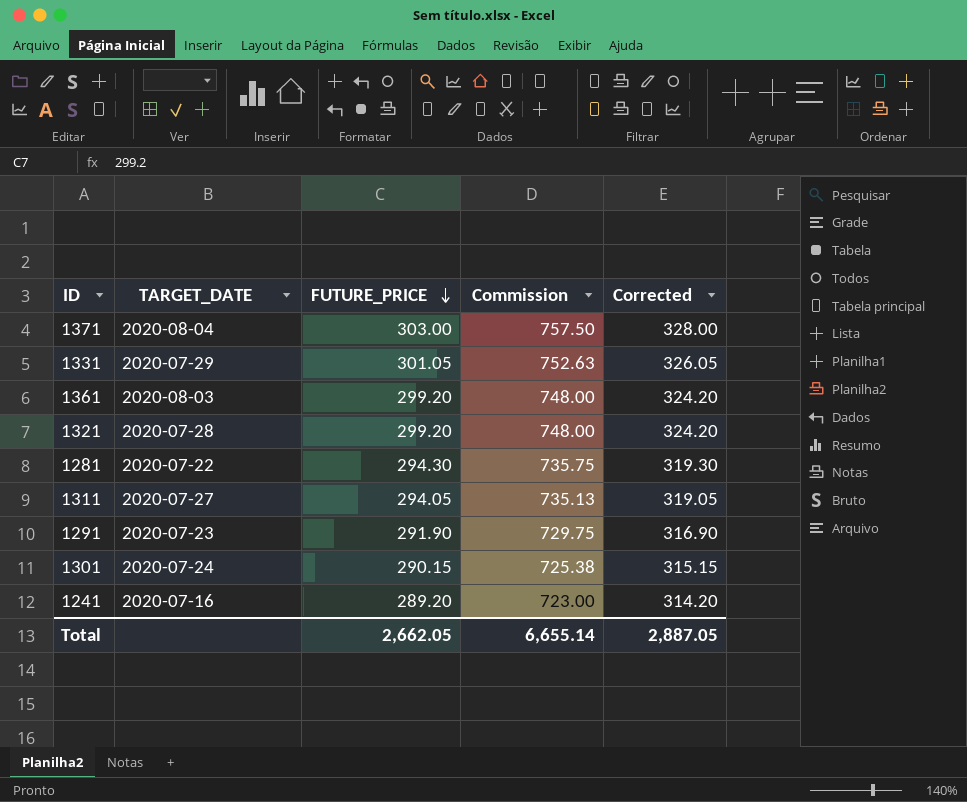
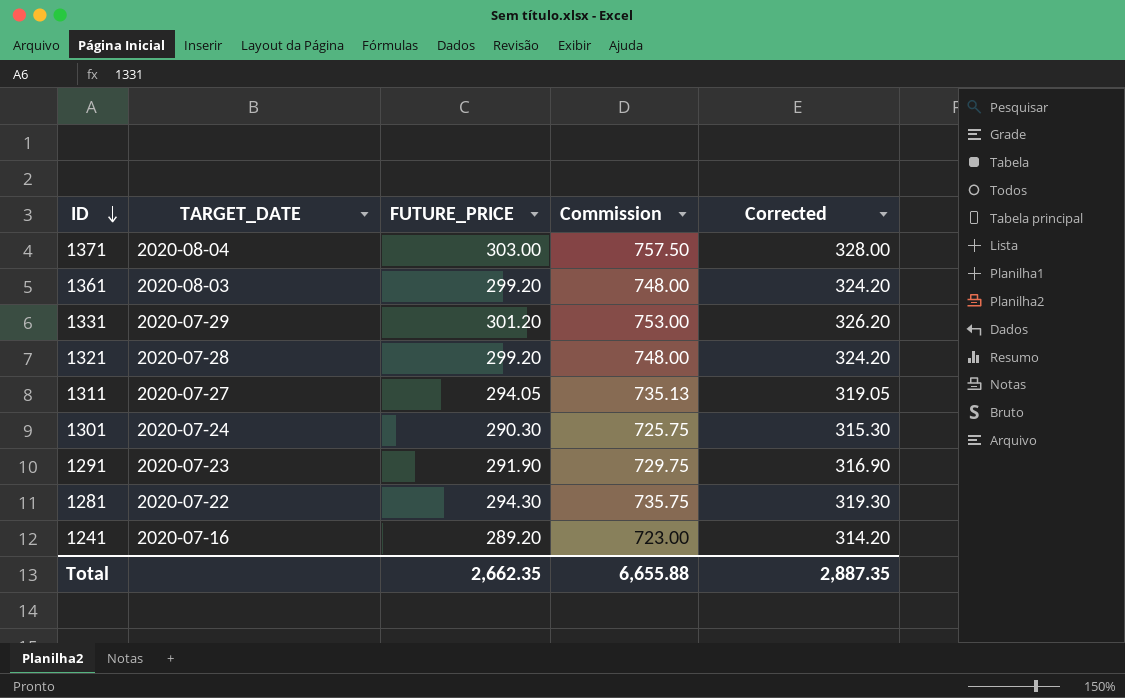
row order: FUTURE_PRICE descending -> ID descending
1331 | FUTURE_PRICE: 301.05 -> 301.20
1331 | Commission: 752.63 -> 753.00
1331 | Corrected: 326.05 -> 326.20
1301 | FUTURE_PRICE: 290.15 -> 290.30
1301 | Commission: 725.38 -> 725.75
1301 | Corrected: 315.15 -> 315.30
Total | FUTURE_PRICE: 2,662.05 -> 2,662.35
Total | Commission: 6,655.14 -> 6,655.88
Total | Corrected: 2,887.05 -> 2,887.35

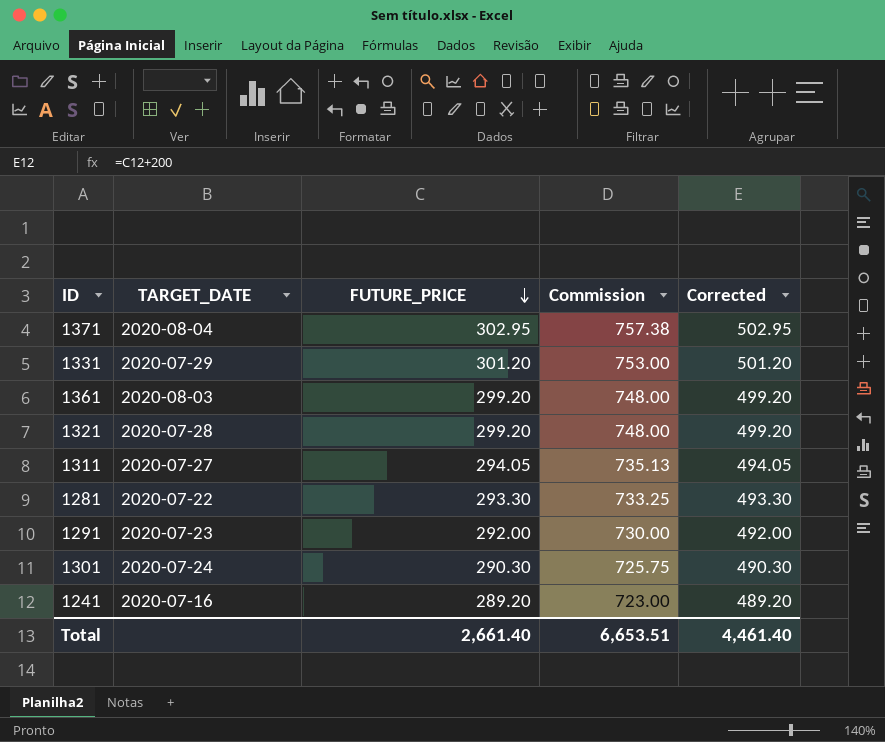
row order: ID descending -> FUTURE_PRICE descending
column Corrected | formula: [FUTURE_PRICE] + 25 -> [FUTURE_PRICE] + 200
1371 | FUTURE_PRICE: 303.00 -> 302.95
1371 | Commission: 757.50 -> 757.38
1281 | FUTURE_PRICE: 294.30 -> 293.30
1281 | Commission: 735.75 -> 733.25
1291 | FUTURE_PRICE: 291.90 -> 292.00
1291 | Commission: 729.75 -> 730.00
Total | FUTURE_PRICE: 2,662.35 -> 2,661.40
Total | Commission: 6,655.88 -> 6,653.51
Total | Corrected: 2,887.35 -> 4,461.40

